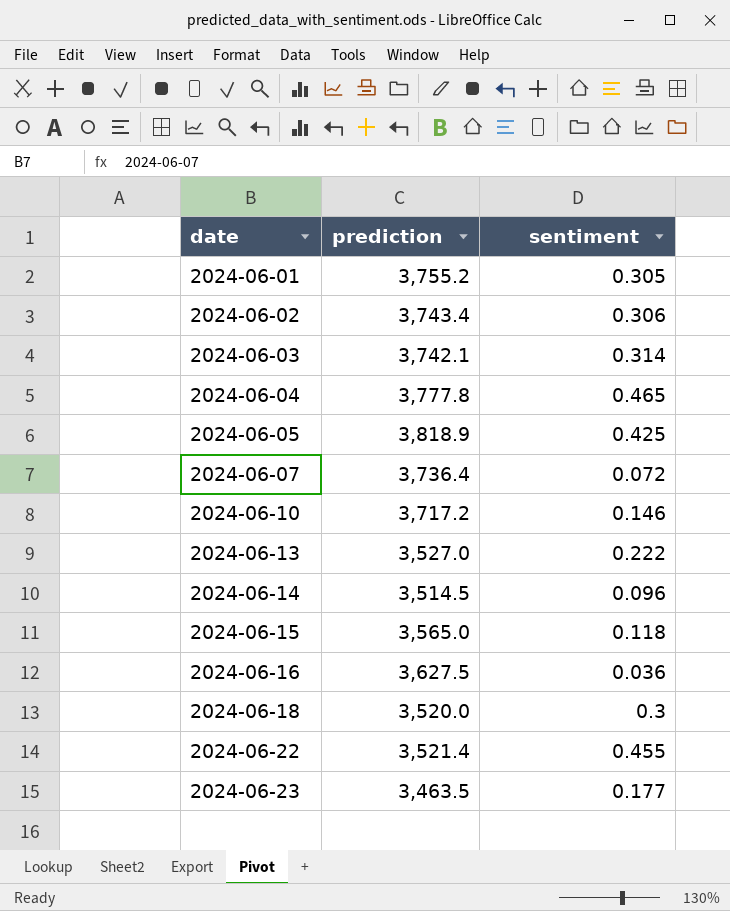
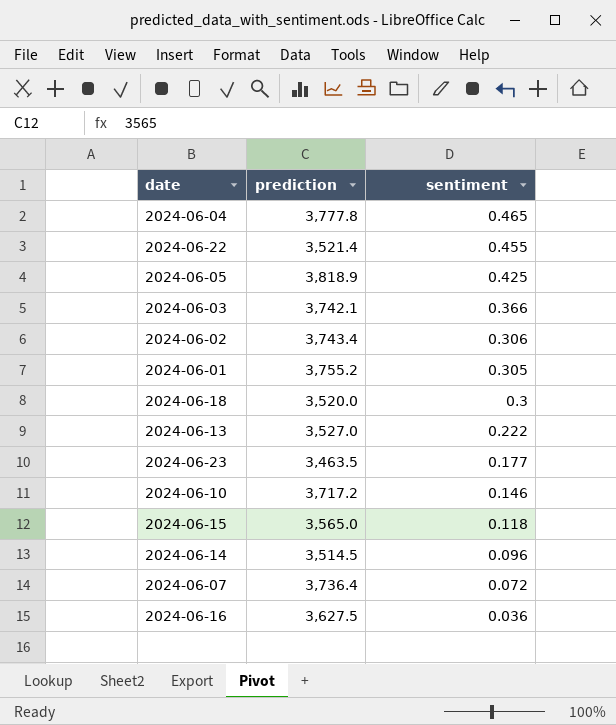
row order: date ascending -> sentiment descending
2024-06-03 | sentiment: 0.314 -> 0.366

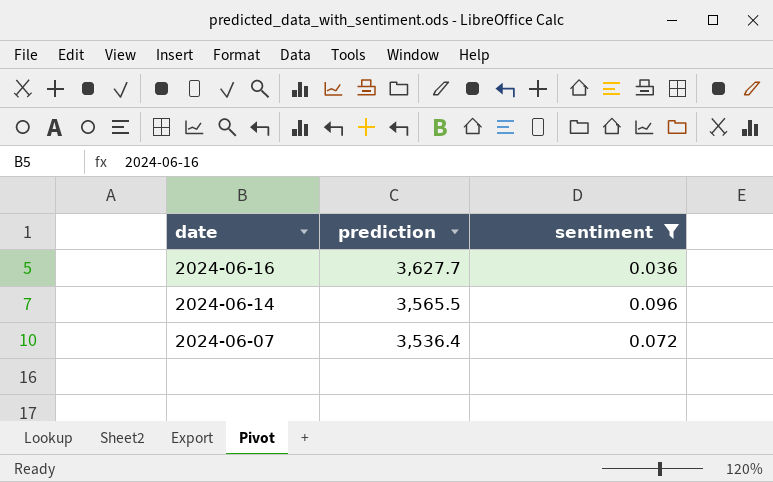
filter: none -> sentiment <= 0.096
row order: sentiment descending -> date descending
2024-06-16 | prediction: 3,627.5 -> 3,627.7
2024-06-14 | prediction: 3,514.5 -> 3,565.5
2024-06-07 | prediction: 3,736.4 -> 3,536.4

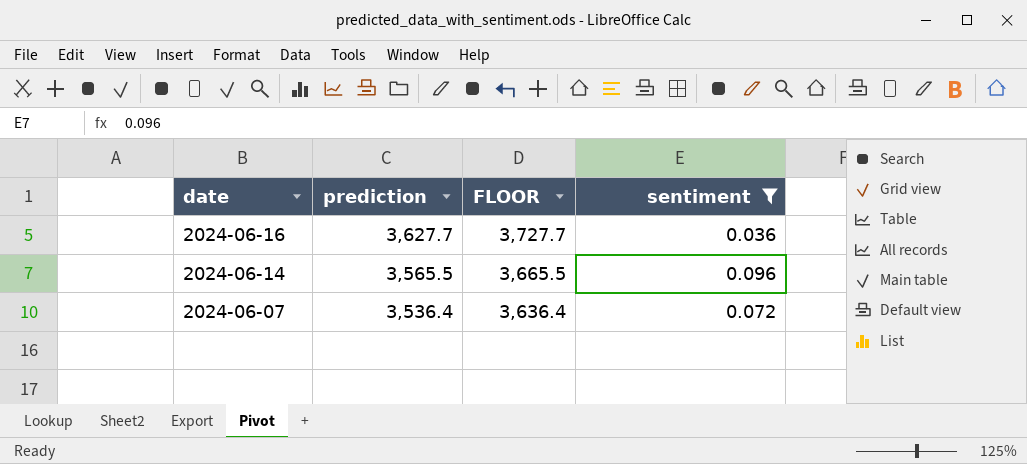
column FLOOR | formula: none -> [prediction] + 100

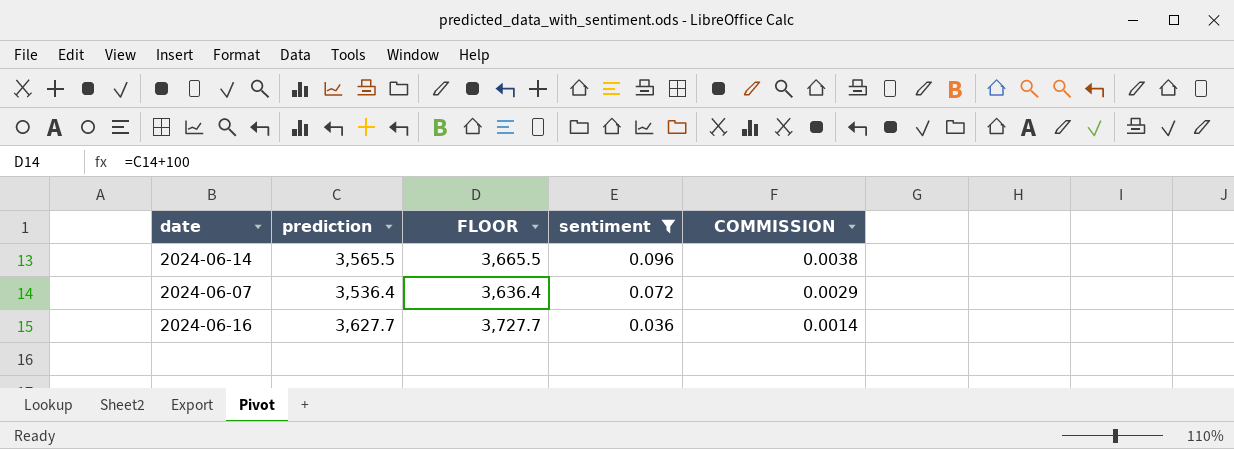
row order: date descending -> sentiment descending
column COMMISSION | formula: none -> [sentiment] * 0.04

